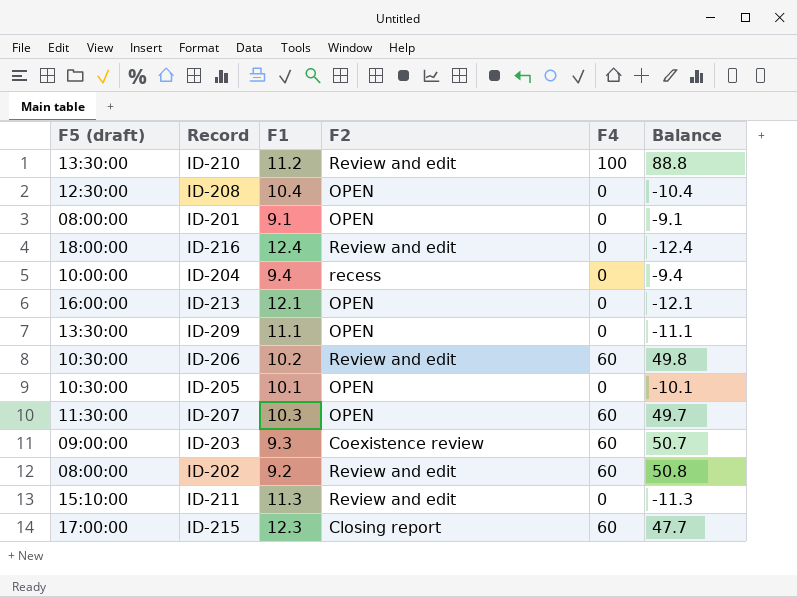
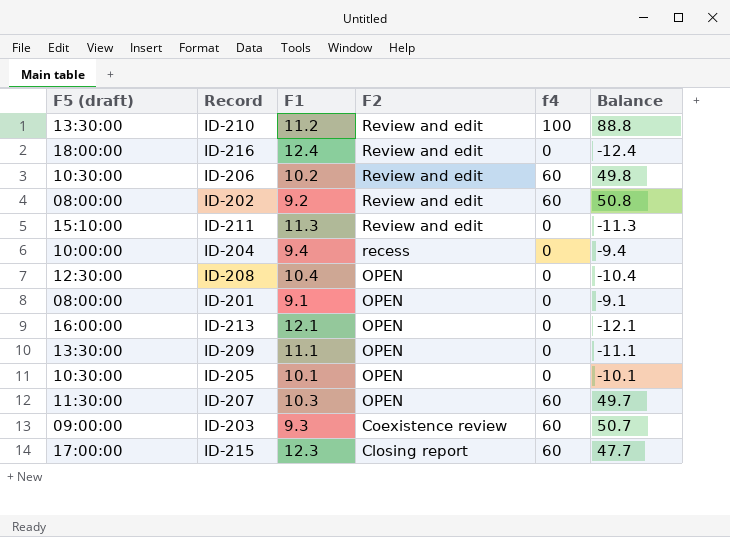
row order: none -> F2 descending
column name: F4 -> f4

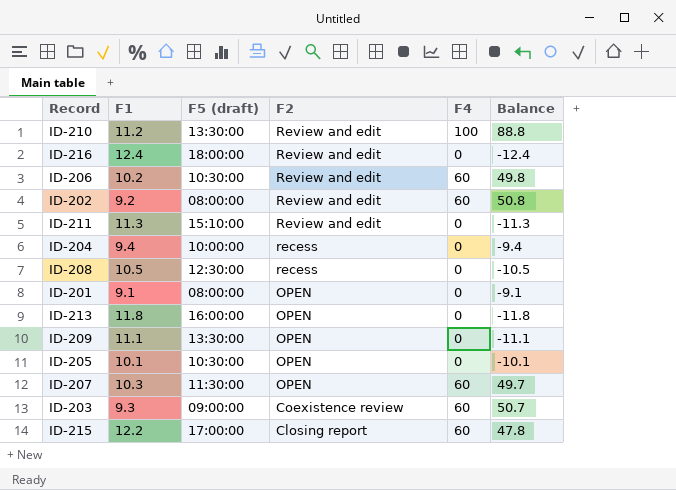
column F5 (draft) | position: 1 -> 3
column name: f4 -> F4
ID-208 | F1: 10.4 -> 10.5
ID-208 | F2: OPEN -> recess
ID-208 | Balance: -10.4 -> -10.5
ID-213 | F1: 12.1 -> 11.8
ID-213 | Balance: -12.1 -> -11.8
ID-215 | F1: 12.3 -> 12.2
ID-215 | Balance: 47.7 -> 47.8

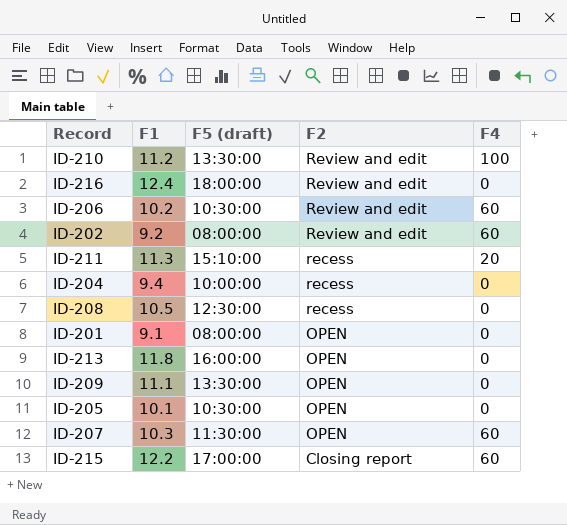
column Balance | formula: [F4] - [F1] -> none
row ID-203: 9.3 | 09:00:00 | Coexistence review | 60 | 50.7 -> none
ID-211 | F2: Review and edit -> recess
ID-211 | F4: 0 -> 20

